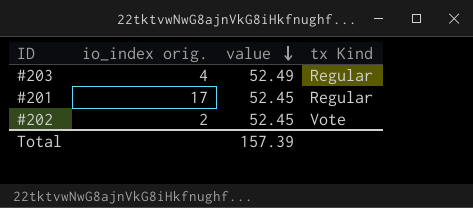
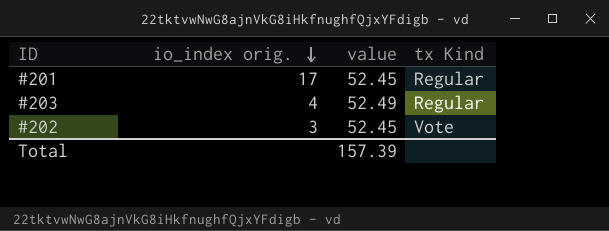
row order: value descending -> io_index orig. descending
#202 | io_index orig.: 2 -> 3

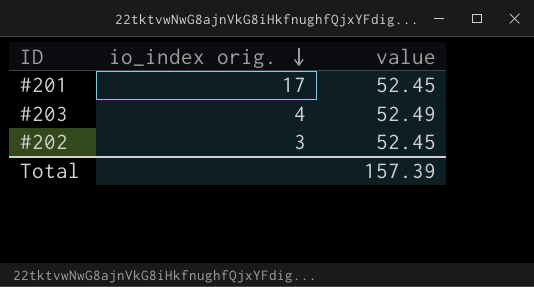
column tx Kind | position: 4 -> none

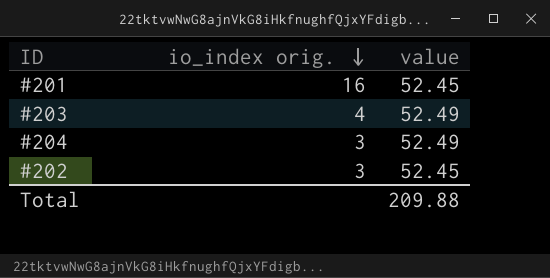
#201 | io_index orig.: 17 -> 16
row #204: none -> 3 | 52.49
Total | value: 157.39 -> 209.88

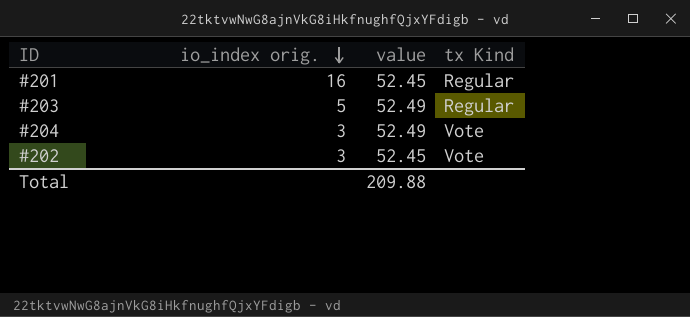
column tx Kind | position: none -> 4
#203 | io_index orig.: 4 -> 5

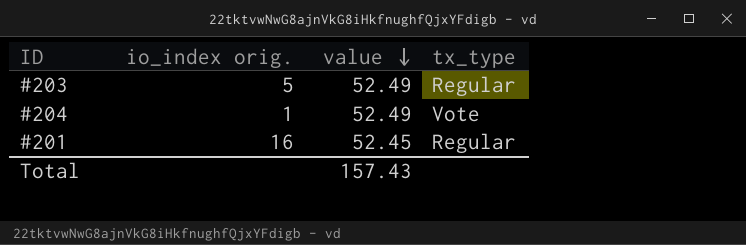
row order: io_index orig. descending -> value descending
column name: tx Kind -> tx_type
row #202: 3 | 52.45 | Vote -> none
#204 | io_index orig.: 3 -> 1
Total | value: 209.88 -> 157.43

